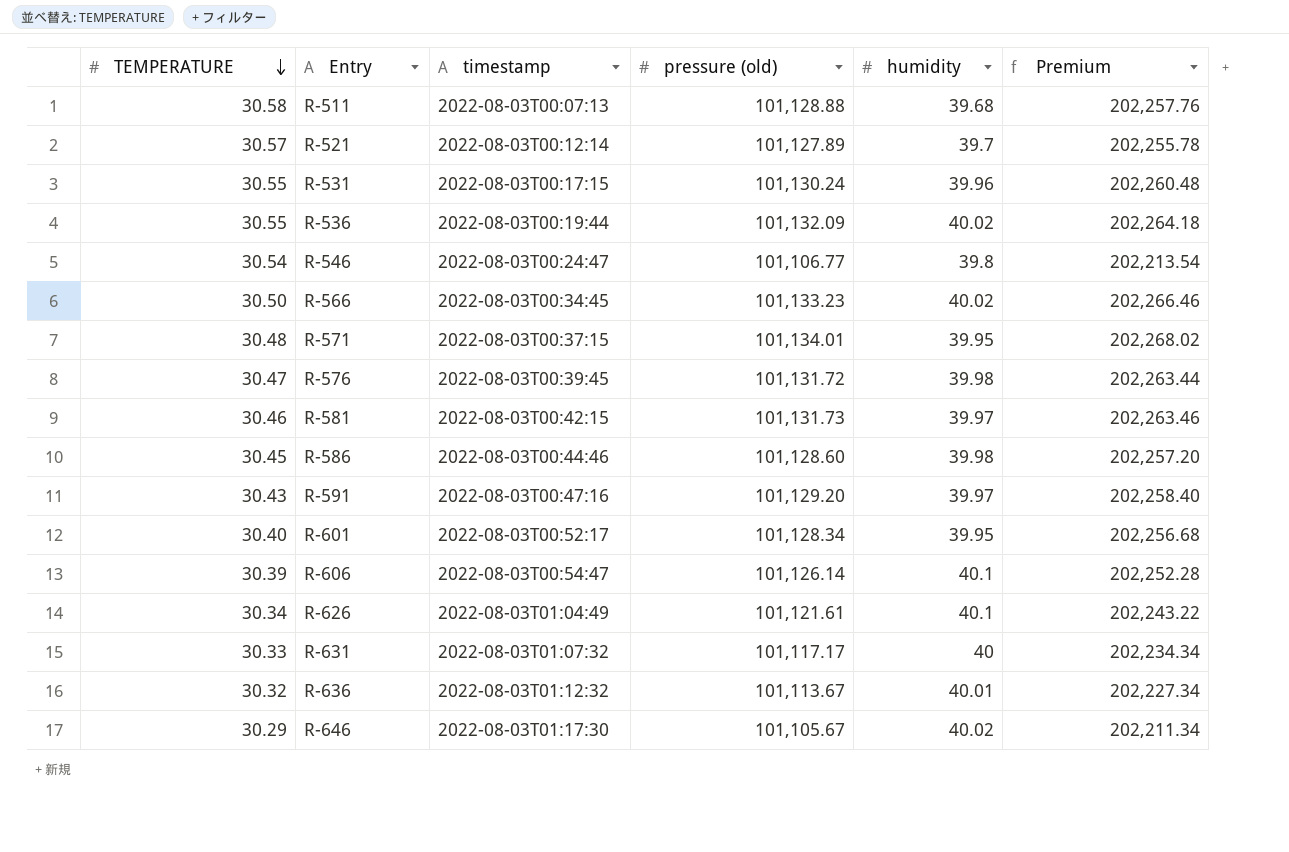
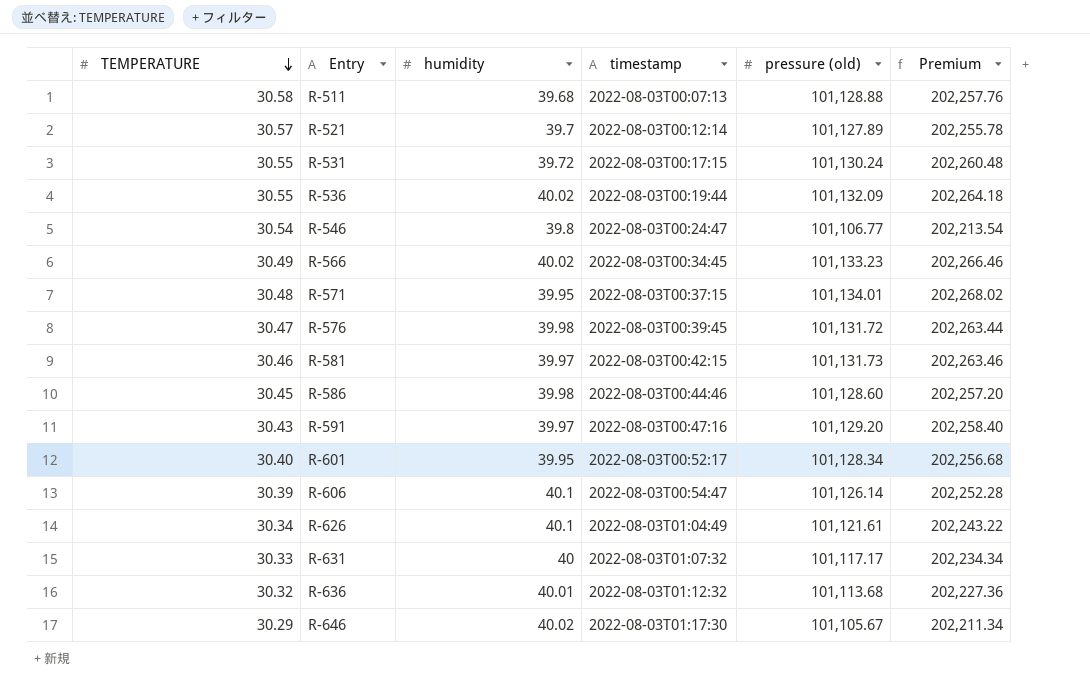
column humidity | position: 5 -> 3
R-531 | humidity: 39.96 -> 39.72
R-566 | TEMPERATURE: 30.50 -> 30.49
R-636 | pressure (old): 101,113.67 -> 101,113.68
R-636 | Premium: 202,227.34 -> 202,227.36

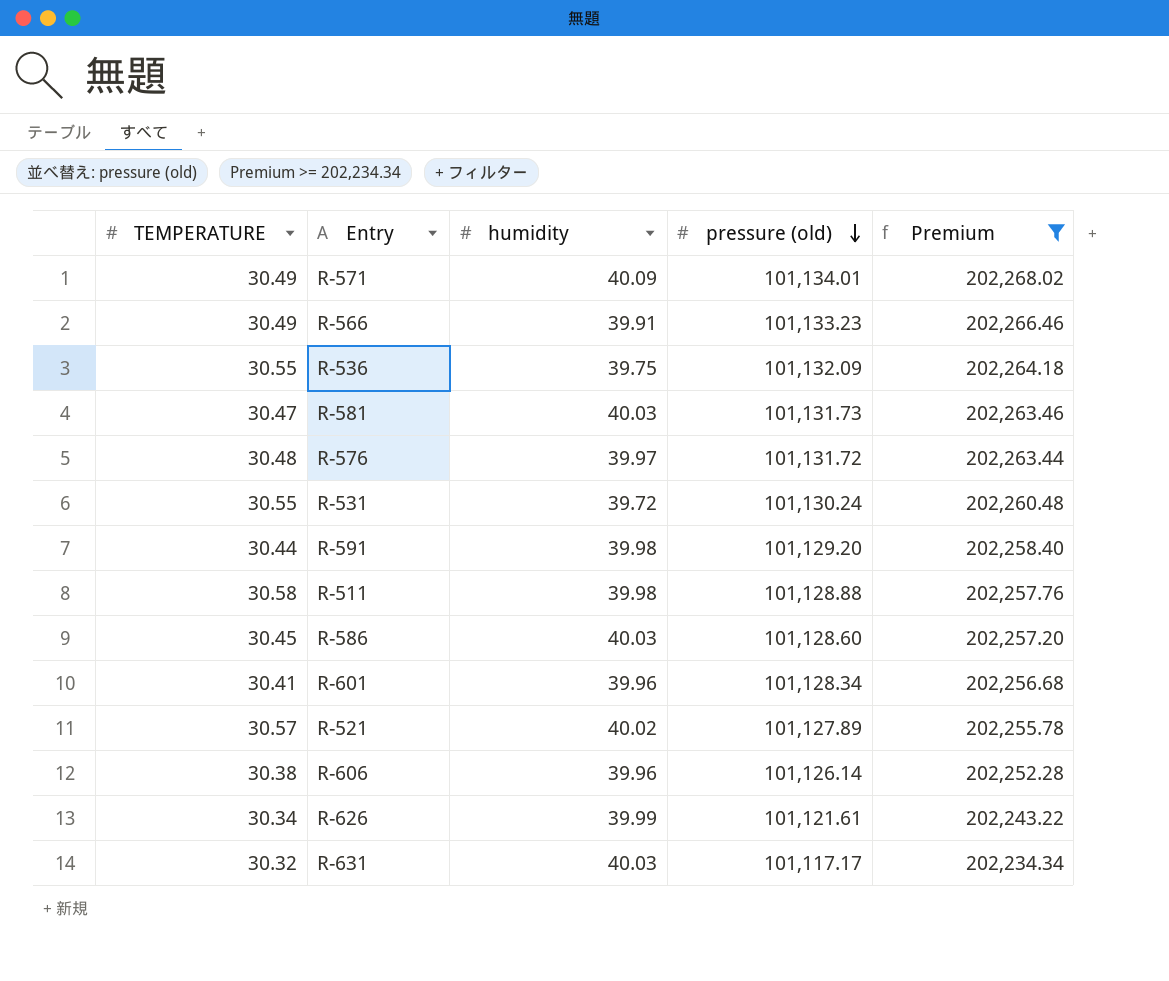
filter: none -> Premium >= 202,234.34
row order: TEMPERATURE descending -> pressure (old) descending
column timestamp | position: 4 -> none
R-571 | TEMPERATURE: 30.48 -> 30.49
R-571 | humidity: 39.95 -> 40.09
R-566 | humidity: 40.02 -> 39.91
R-536 | humidity: 40.02 -> 39.75
R-581 | TEMPERATURE: 30.46 -> 30.47
R-581 | humidity: 39.97 -> 40.03
R-576 | TEMPERATURE: 30.47 -> 30.48
R-576 | humidity: 39.98 -> 39.97
R-591 | TEMPERATURE: 30.43 -> 30.44
R-591 | humidity: 39.97 -> 39.98
R-511 | humidity: 39.68 -> 39.98
R-586 | humidity: 39.98 -> 40.03
R-601 | TEMPERATURE: 30.40 -> 30.41
R-601 | humidity: 39.95 -> 39.96
R-521 | humidity: 39.7 -> 40.02
R-606 | TEMPERATURE: 30.39 -> 30.38
R-606 | humidity: 40.1 -> 39.96
R-626 | humidity: 40.1 -> 39.99
R-631 | TEMPERATURE: 30.33 -> 30.32
R-631 | humidity: 40 -> 40.03

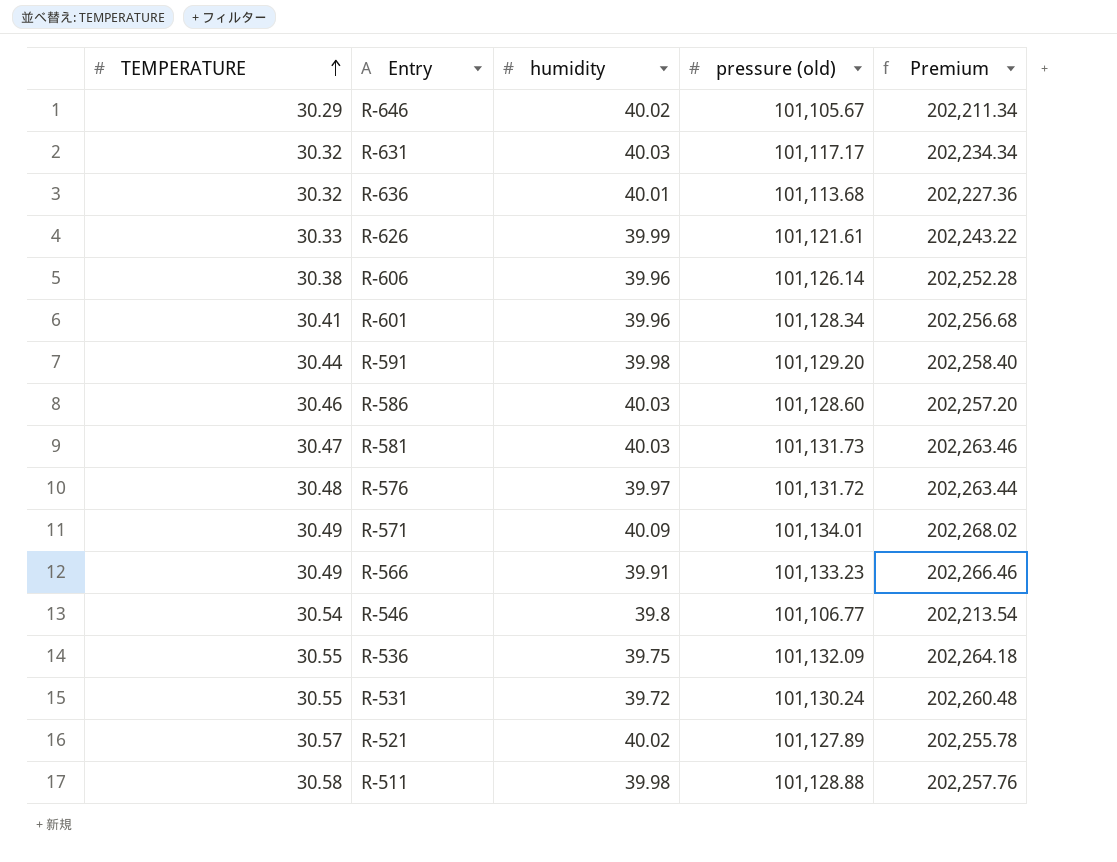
filter: Premium >= 202,234.34 -> none
row order: pressure (old) descending -> TEMPERATURE ascending
R-626 | TEMPERATURE: 30.34 -> 30.33
R-586 | TEMPERATURE: 30.45 -> 30.46

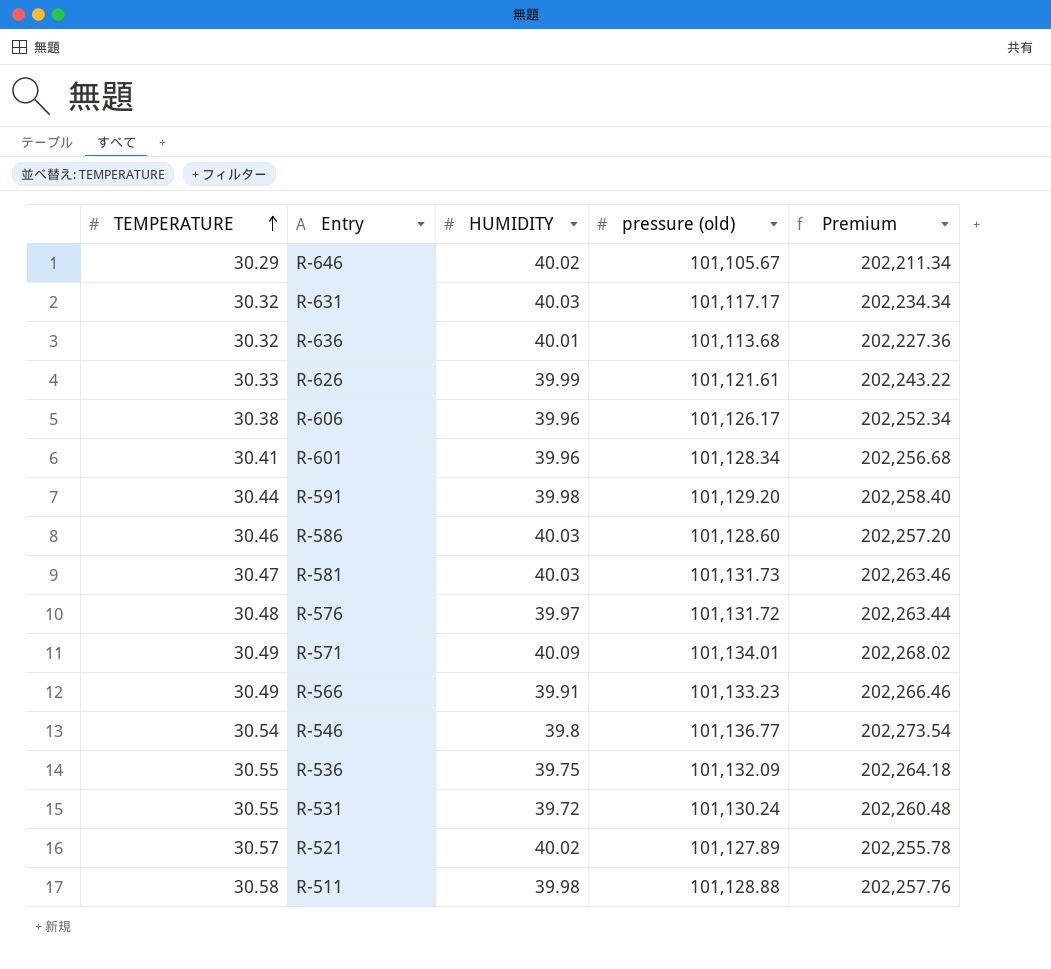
column name: humidity -> HUMIDITY
R-606 | pressure (old): 101,126.14 -> 101,126.17
R-606 | Premium: 202,252.28 -> 202,252.34
R-546 | pressure (old): 101,106.77 -> 101,136.77
R-546 | Premium: 202,213.54 -> 202,273.54

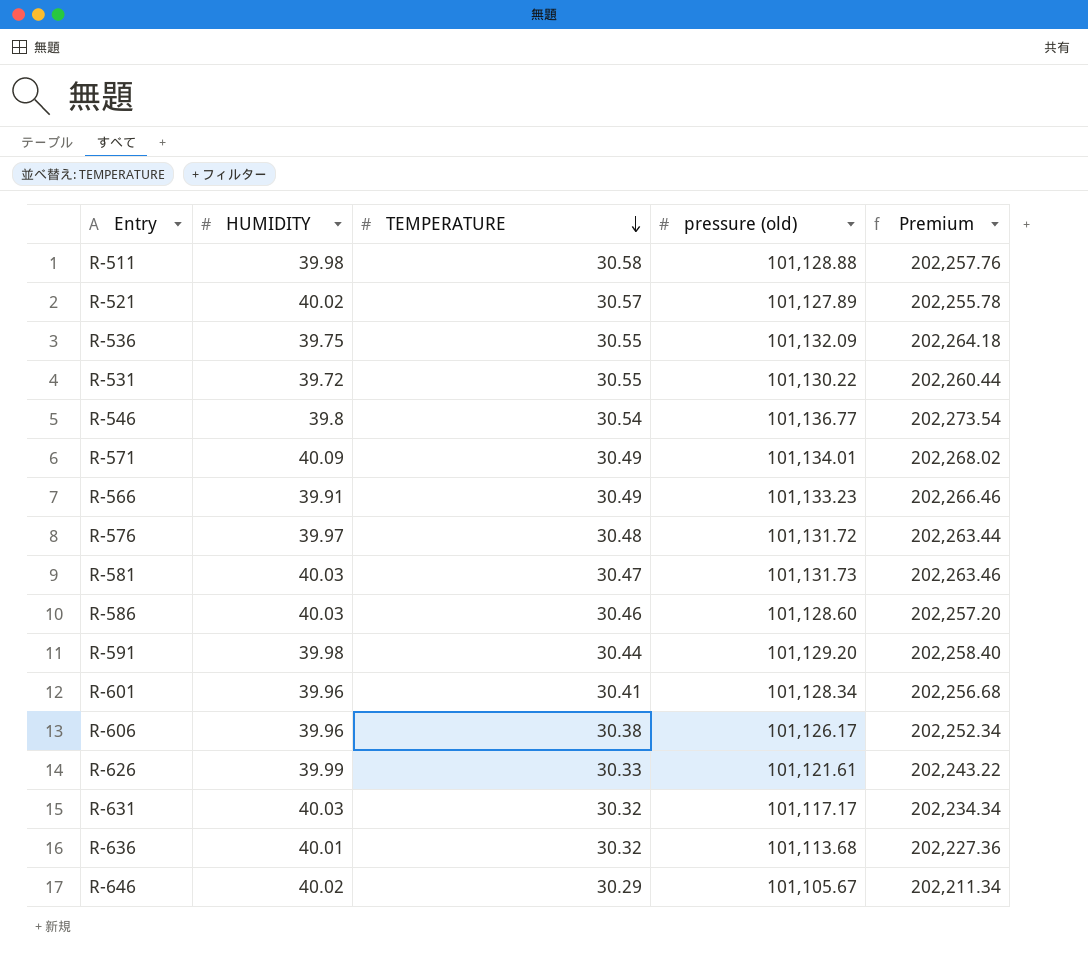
row order: TEMPERATURE ascending -> TEMPERATURE descending
column TEMPERATURE | position: 1 -> 3
R-531 | pressure (old): 101,130.24 -> 101,130.22
R-531 | Premium: 202,260.48 -> 202,260.44

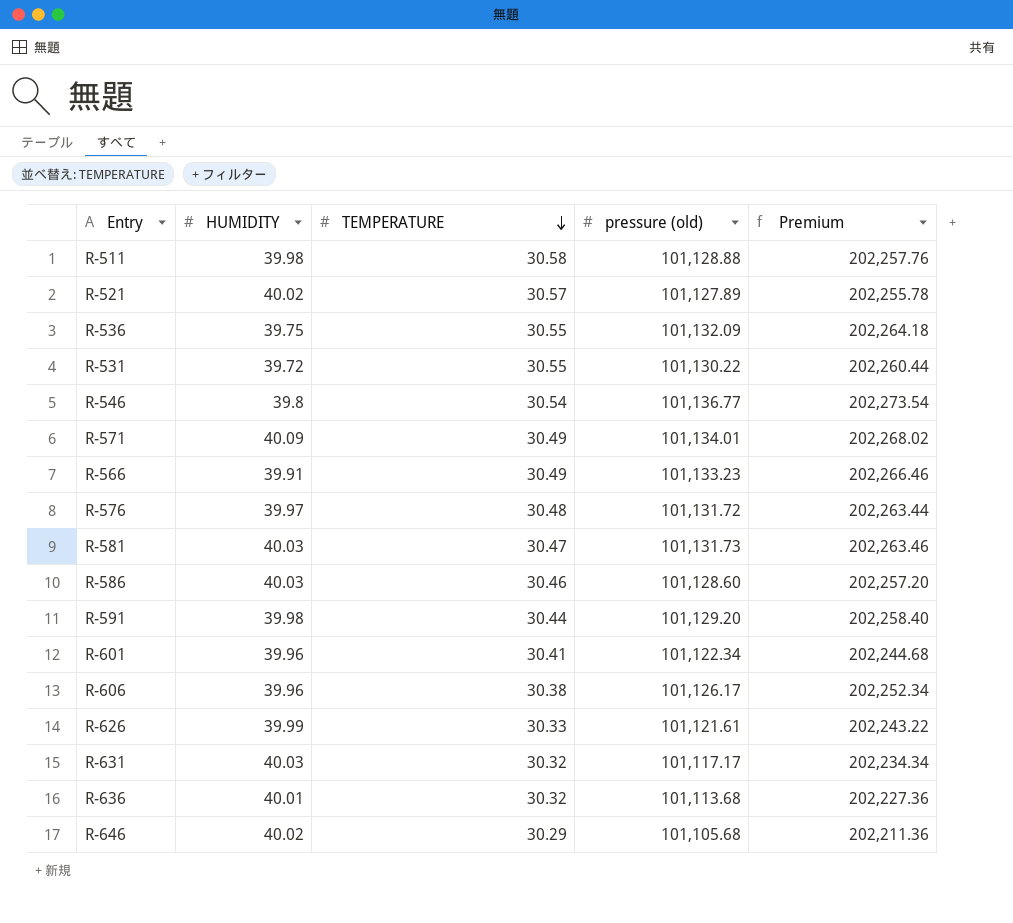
R-601 | pressure (old): 101,128.34 -> 101,122.34
R-601 | Premium: 202,256.68 -> 202,244.68
R-646 | pressure (old): 101,105.67 -> 101,105.68
R-646 | Premium: 202,211.34 -> 202,211.36

